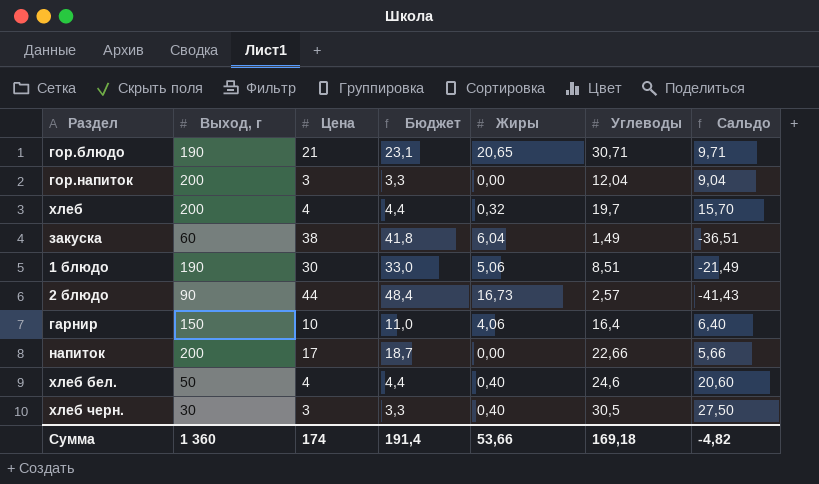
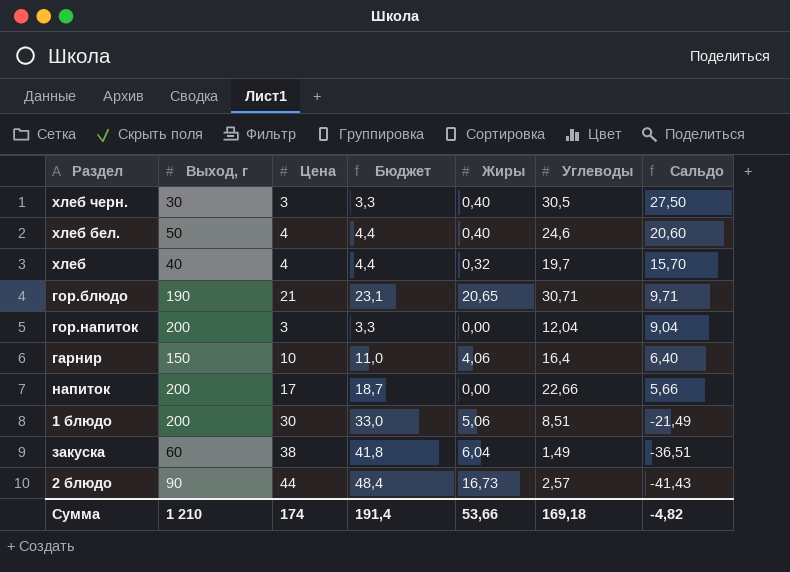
row order: none -> Сальдо descending
хлеб | Выход, г: 200 -> 40
1 блюдо | Выход, г: 190 -> 200
Сумма | Выход, г: 1 360 -> 1 210

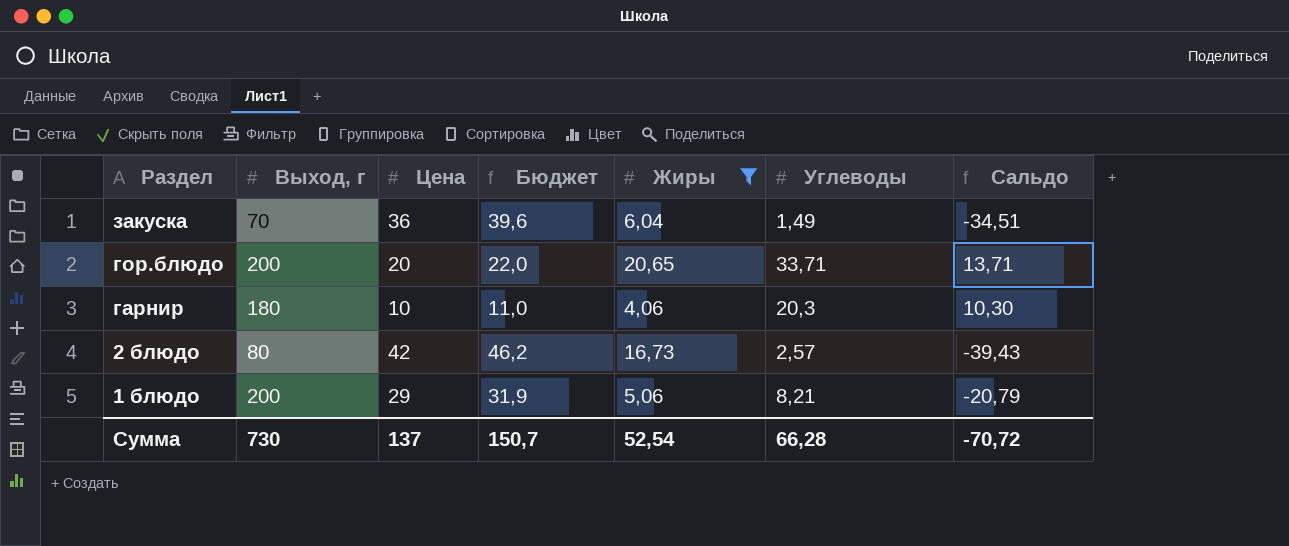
filter: none -> Жиры >= 4,06
row order: Сальдо descending -> Раздел descending
закуска | Выход, г: 60 -> 70
закуска | Цена: 38 -> 36
закуска | Бюджет: 41,8 -> 39,6
закуска | Сальдо: -36,51 -> -34,51
гор.блюдо | Выход, г: 190 -> 200
гор.блюдо | Цена: 21 -> 20
гор.блюдо | Бюджет: 23,1 -> 22,0
гор.блюдо | Углеводы: 30,71 -> 33,71
гор.блюдо | Сальдо: 9,71 -> 13,71
гарнир | Выход, г: 150 -> 180
гарнир | Углеводы: 16,4 -> 20,3
гарнир | Сальдо: 6,40 -> 10,30
2 блюдо | Выход, г: 90 -> 80
2 блюдо | Цена: 44 -> 42
2 блюдо | Бюджет: 48,4 -> 46,2
2 блюдо | Сальдо: -41,43 -> -39,43
1 блюдо | Цена: 30 -> 29
1 блюдо | Бюджет: 33,0 -> 31,9
1 блюдо | Углеводы: 8,51 -> 8,21
1 блюдо | Сальдо: -21,49 -> -20,79
Сумма | Выход, г: 1 210 -> 730
Сумма | Цена: 174 -> 137
Сумма | Бюджет: 191,4 -> 150,7
Сумма | Жиры: 53,66 -> 52,54
Сумма | Углеводы: 169,18 -> 66,28
Сумма | Сальдо: -4,82 -> -70,72

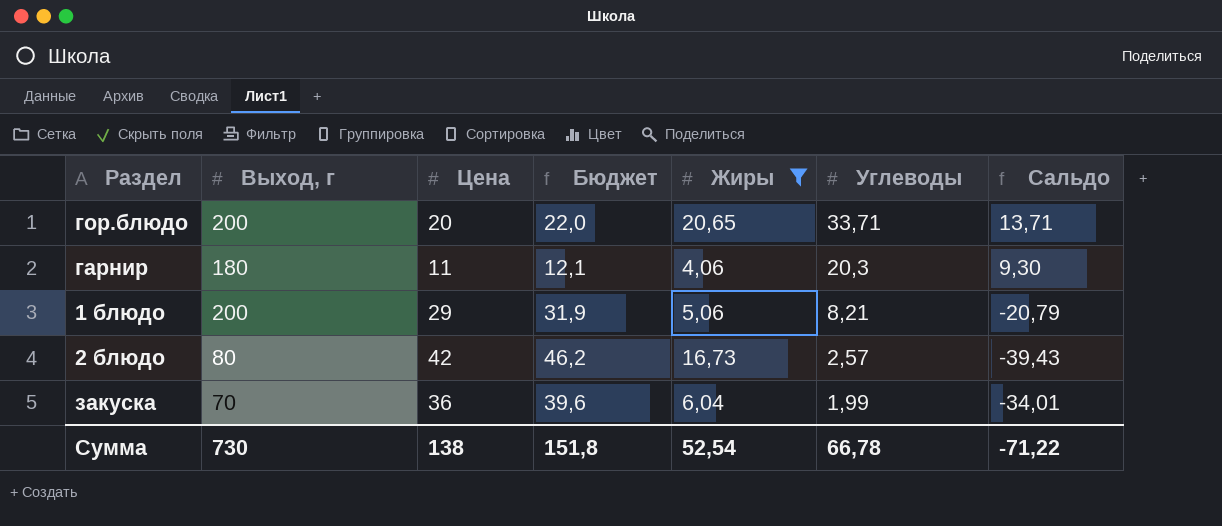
row order: Раздел descending -> Углеводы descending
гарнир | Цена: 10 -> 11
гарнир | Бюджет: 11,0 -> 12,1
гарнир | Сальдо: 10,30 -> 9,30
закуска | Углеводы: 1,49 -> 1,99
закуска | Сальдо: -34,51 -> -34,01
Сумма | Цена: 137 -> 138
Сумма | Бюджет: 150,7 -> 151,8
Сумма | Углеводы: 66,28 -> 66,78
Сумма | Сальдо: -70,72 -> -71,22

